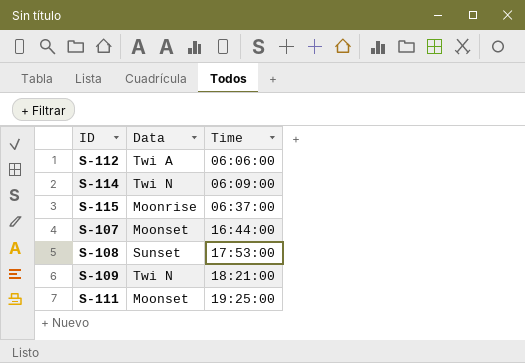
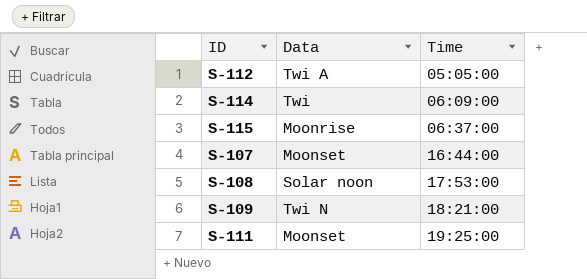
S-112 | Time: 06:06:00 -> 05:05:00
S-114 | Data: Twi N -> Twi
S-108 | Data: Sunset -> Solar noon

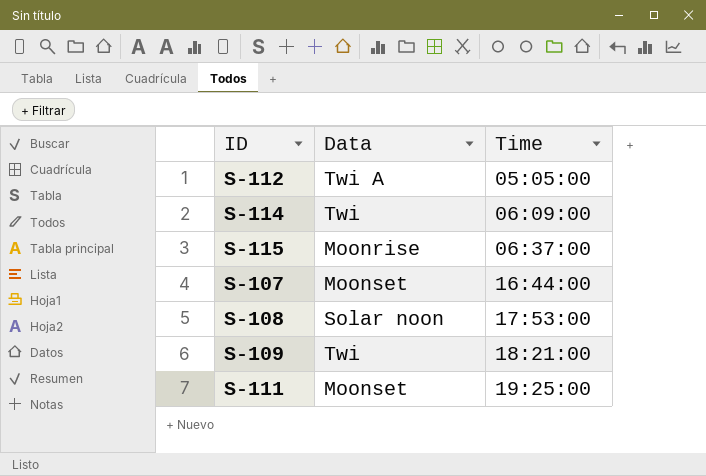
S-109 | Data: Twi N -> Twi

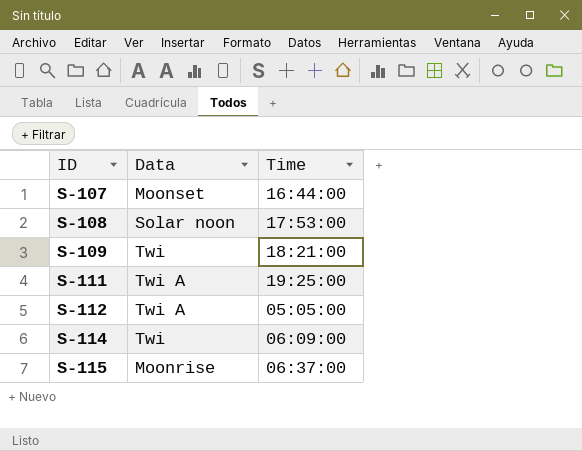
row order: Time ascending -> ID ascending
S-111 | Data: Moonset -> Twi A

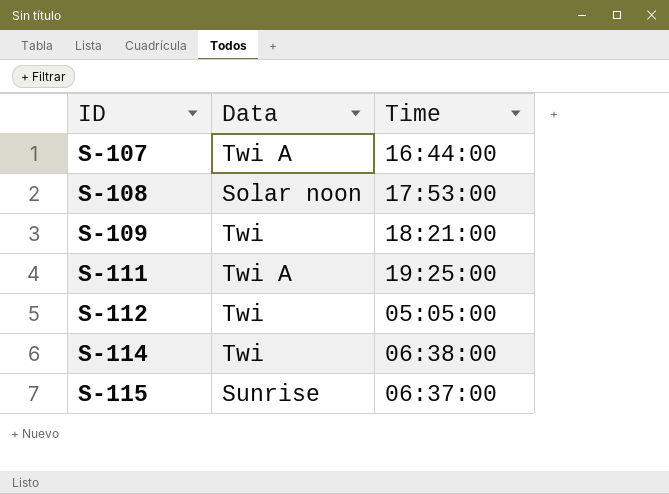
S-107 | Data: Moonset -> Twi A
S-112 | Data: Twi A -> Twi
S-114 | Time: 06:09:00 -> 06:38:00
S-115 | Data: Moonrise -> Sunrise

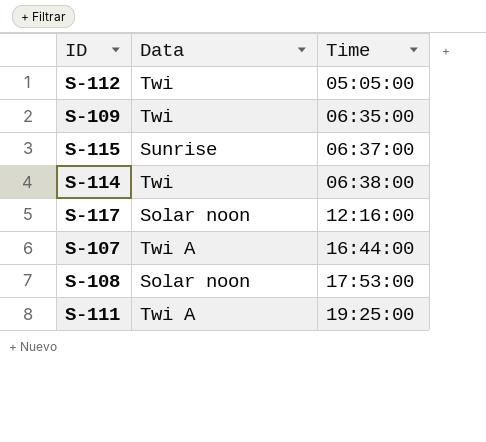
row order: ID ascending -> Time ascending
S-109 | Time: 18:21:00 -> 06:35:00
row S-117: none -> Solar noon | 12:16:00

